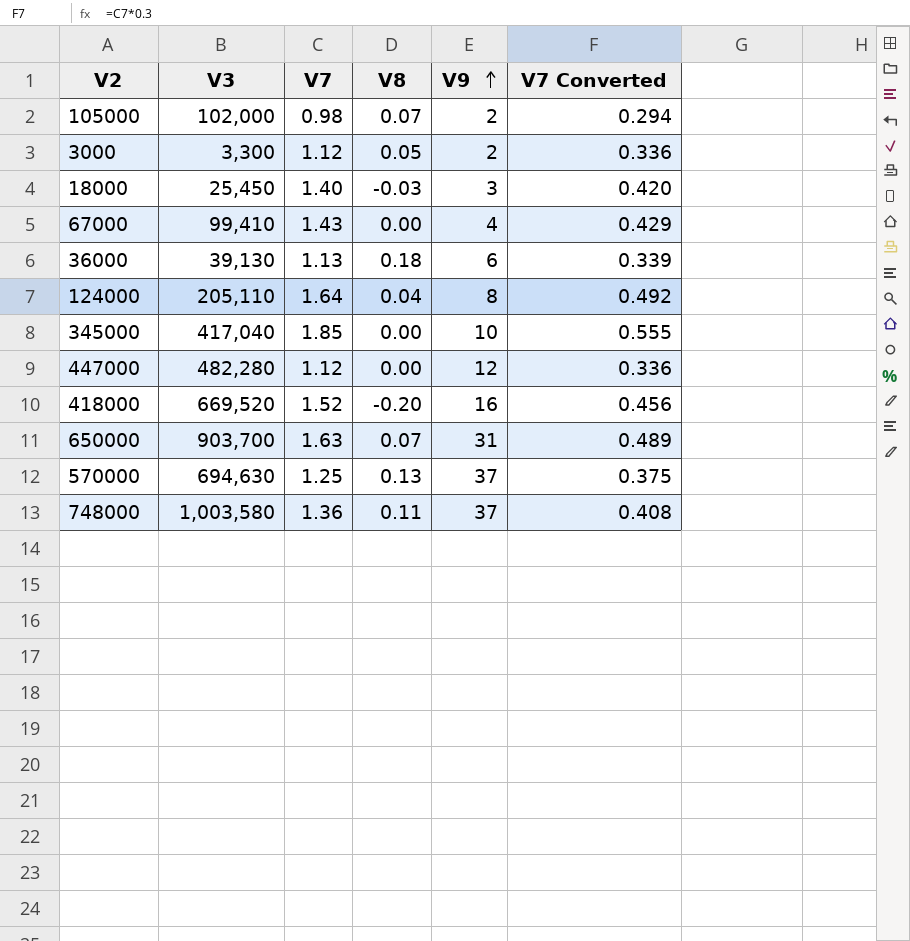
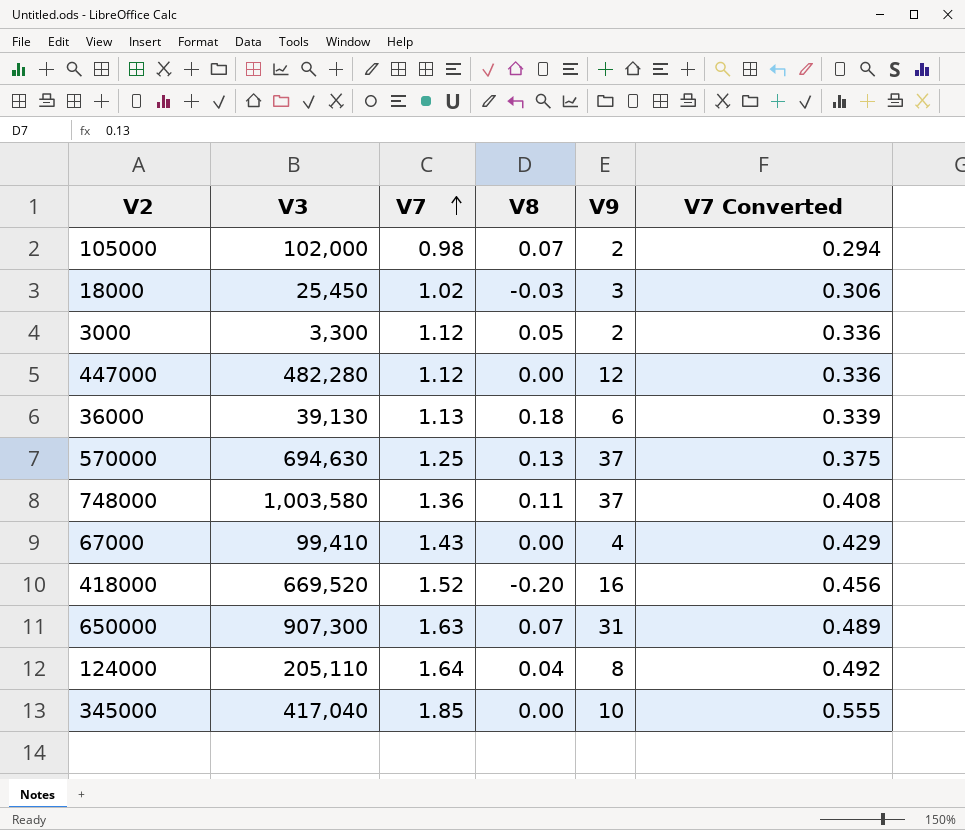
row order: V9 ascending -> V7 ascending
18000 | V7: 1.40 -> 1.02
18000 | V7 Converted: 0.420 -> 0.306
650000 | V3: 903,700 -> 907,300

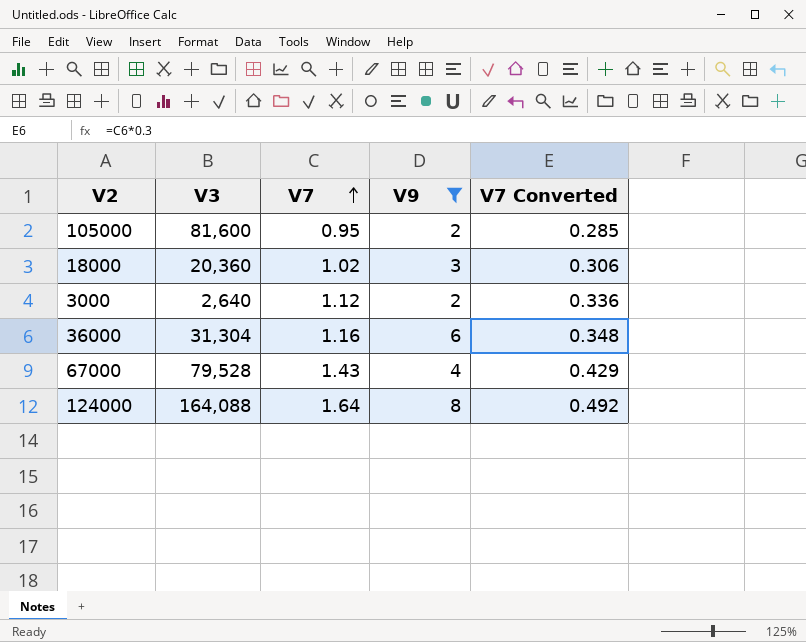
filter: none -> V9 <= 8
column V8 | position: 4 -> none
105000 | V3: 102,000 -> 81,600
105000 | V7: 0.98 -> 0.95
105000 | V7 Converted: 0.294 -> 0.285
18000 | V3: 25,450 -> 20,360
3000 | V3: 3,300 -> 2,640
36000 | V3: 39,130 -> 31,304
36000 | V7: 1.13 -> 1.16
36000 | V7 Converted: 0.339 -> 0.348
67000 | V3: 99,410 -> 79,528
124000 | V3: 205,110 -> 164,088

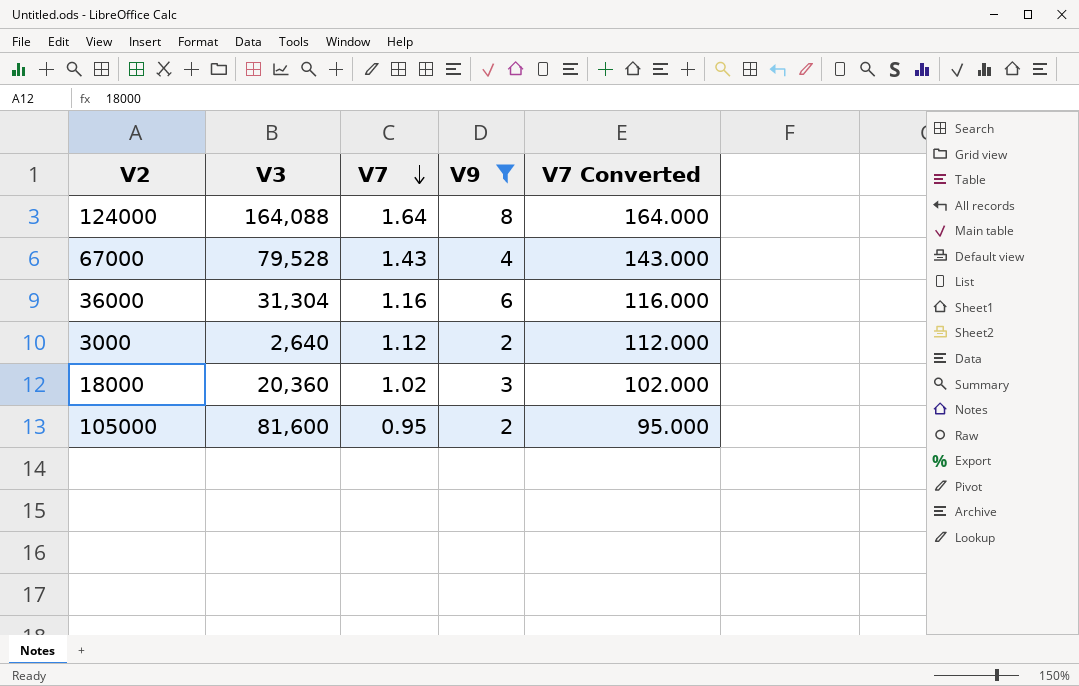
row order: V7 ascending -> V7 descending
column V7 Converted | formula: [V7] * 0.3 -> [V7] * 100

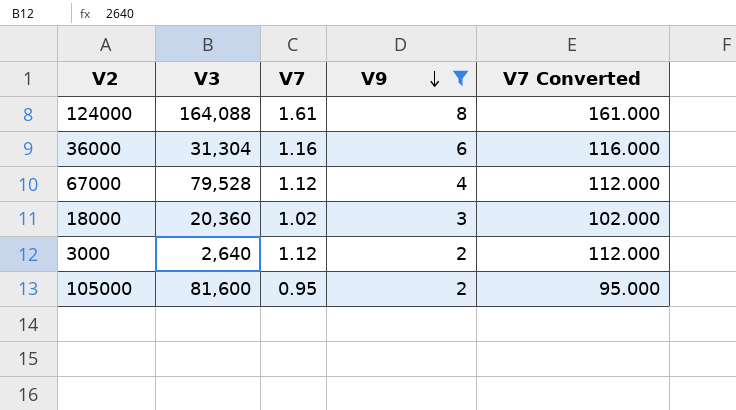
row order: V7 descending -> V9 descending
124000 | V7: 1.64 -> 1.61
124000 | V7 Converted: 164.000 -> 161.000
67000 | V7: 1.43 -> 1.12
67000 | V7 Converted: 143.000 -> 112.000

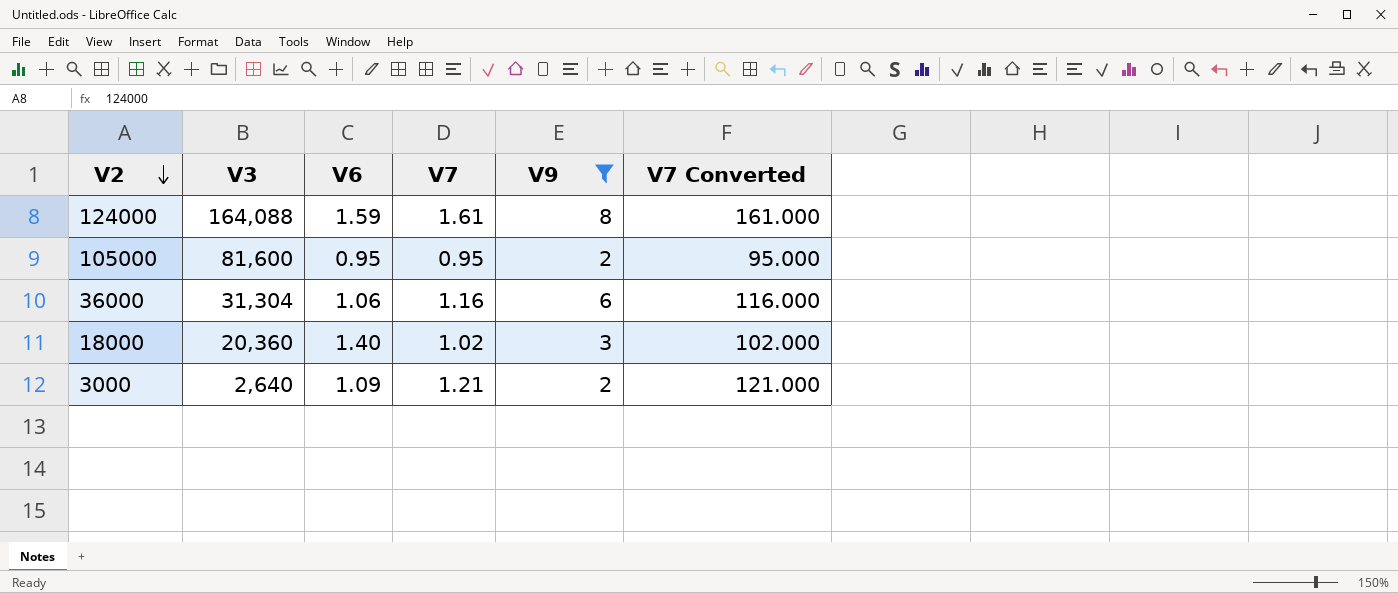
row order: V9 descending -> V2 descending
column V6 | position: none -> 3
row 67000: 79,528 | 1.12 | 4 | 112.000 -> none
3000 | V7: 1.12 -> 1.21
3000 | V7 Converted: 112.000 -> 121.000

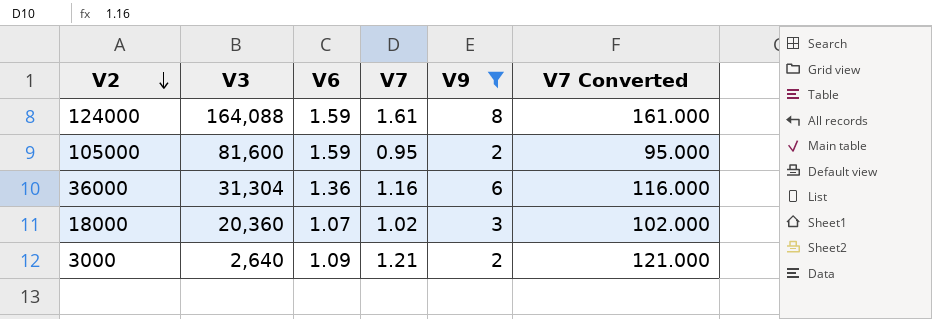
105000 | V6: 0.95 -> 1.59
36000 | V6: 1.06 -> 1.36
18000 | V6: 1.40 -> 1.07

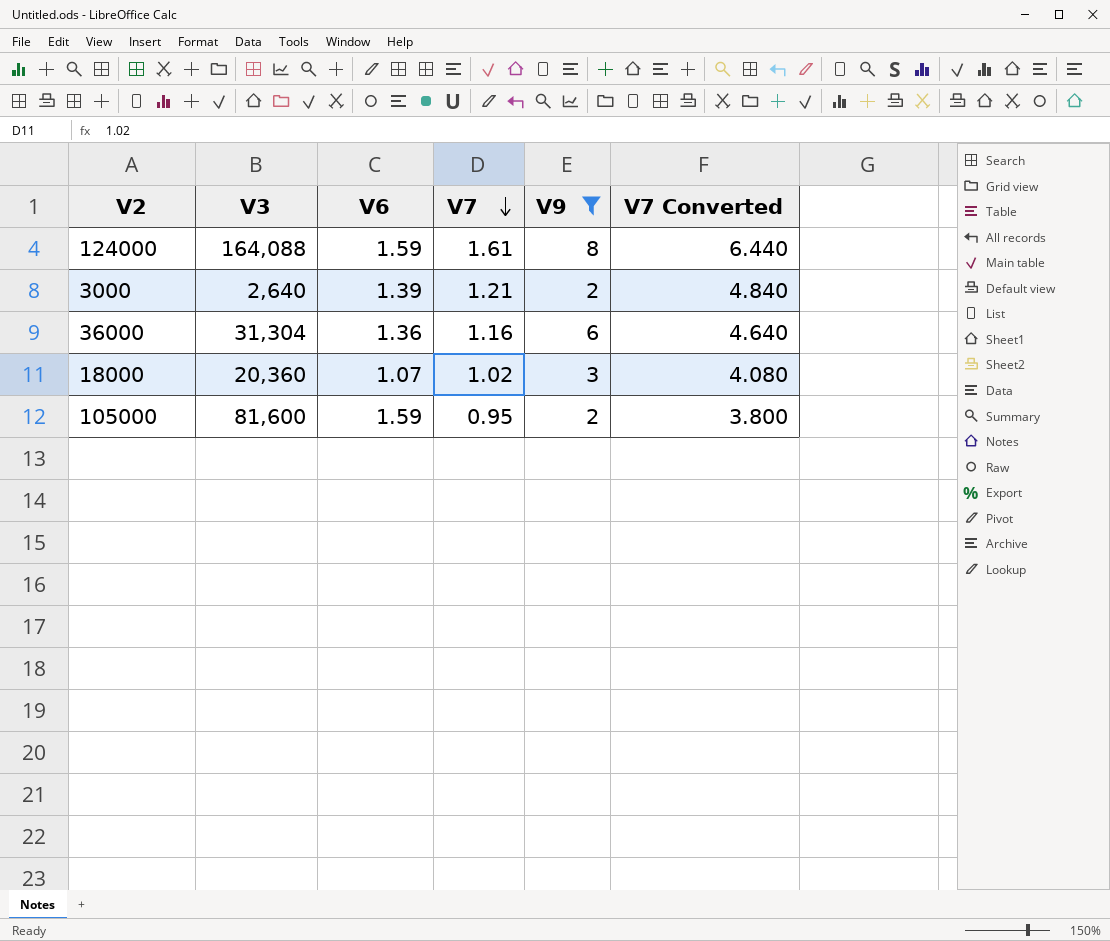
row order: V2 descending -> V7 descending
column V7 Converted | formula: [V7] * 100 -> [V7] * 4
3000 | V6: 1.09 -> 1.39

